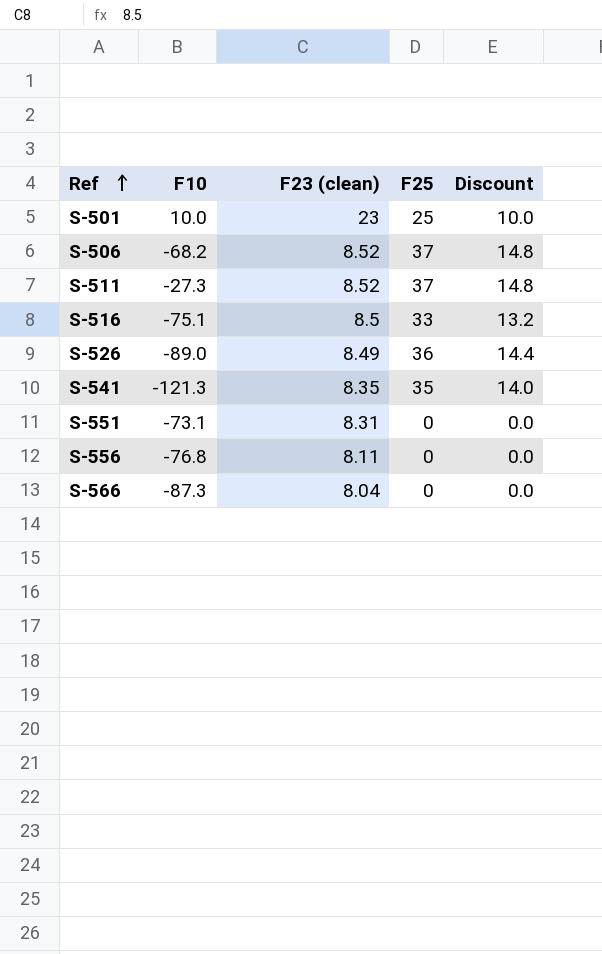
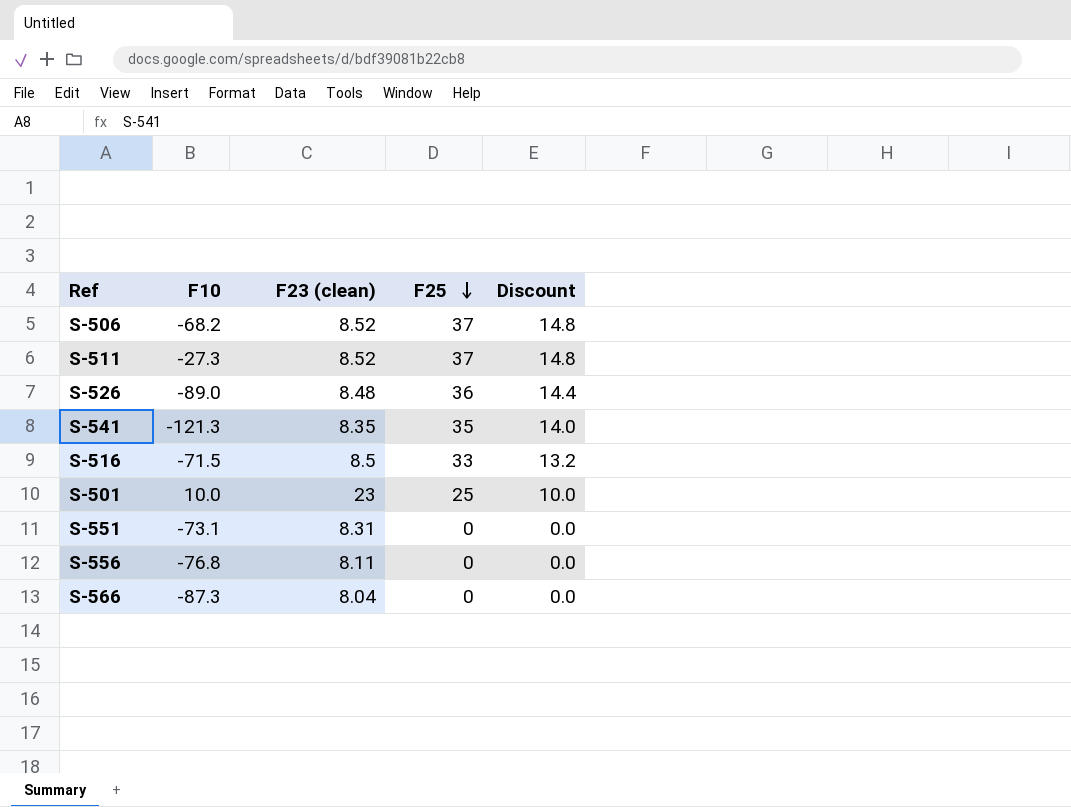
row order: Ref ascending -> F25 descending
S-526 | F23 (clean): 8.49 -> 8.48
S-516 | F10: -75.1 -> -71.5

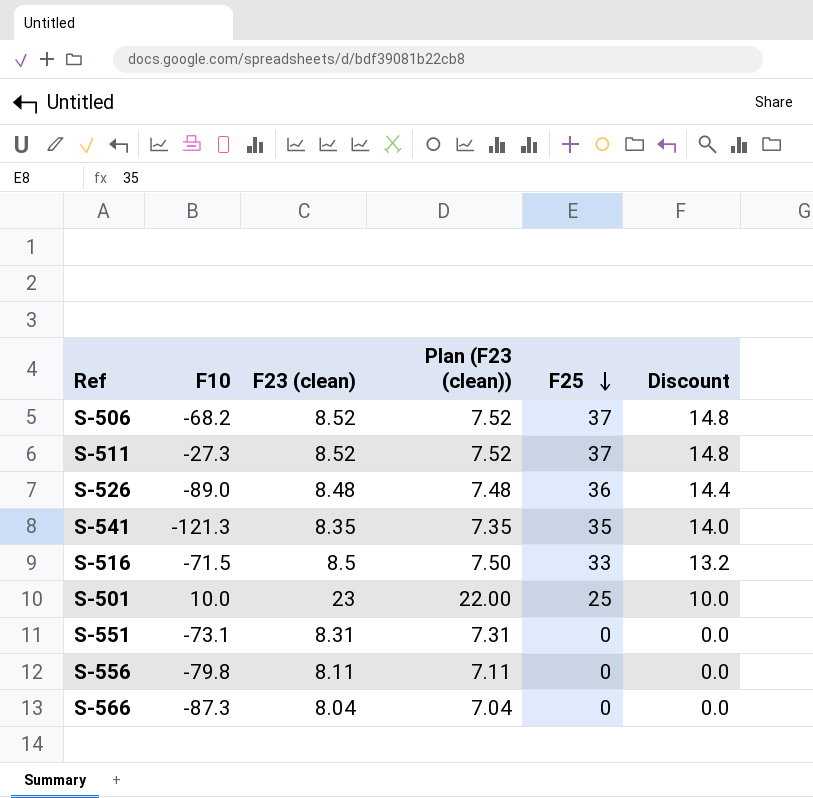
column Plan (F23 (clean)) | formula: none -> [F23 (clean)] - 1
S-556 | F10: -76.8 -> -79.8

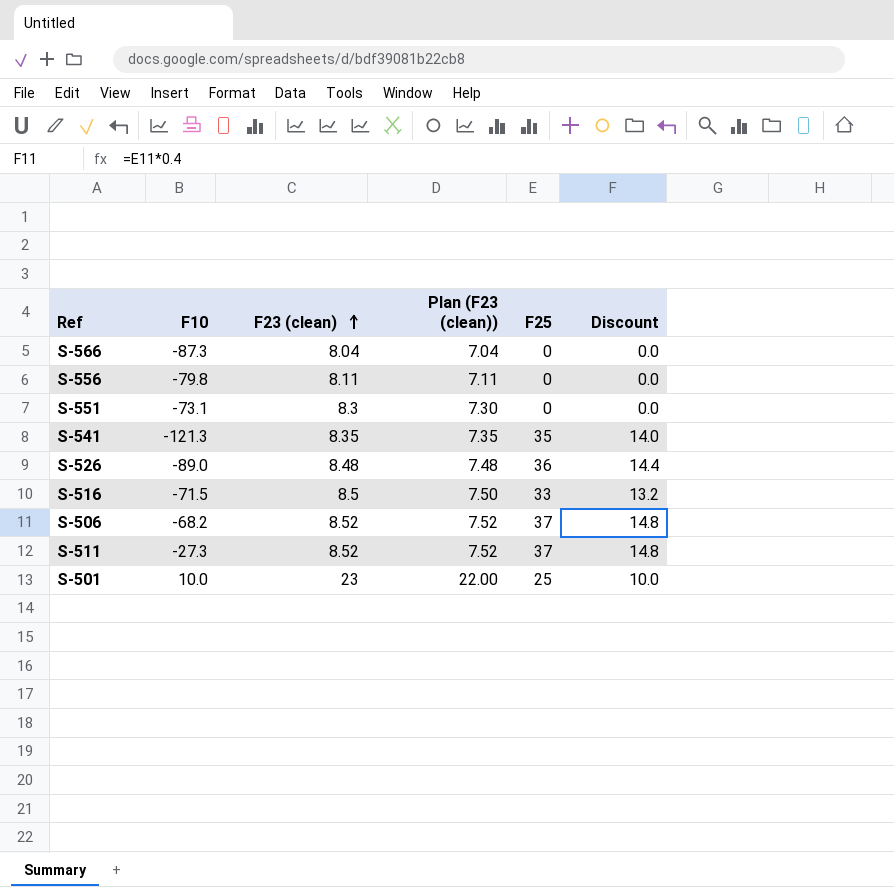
row order: F25 descending -> F23 (clean) ascending
S-551 | F23 (clean): 8.31 -> 8.3
S-551 | Plan (F23 (clean)): 7.31 -> 7.30

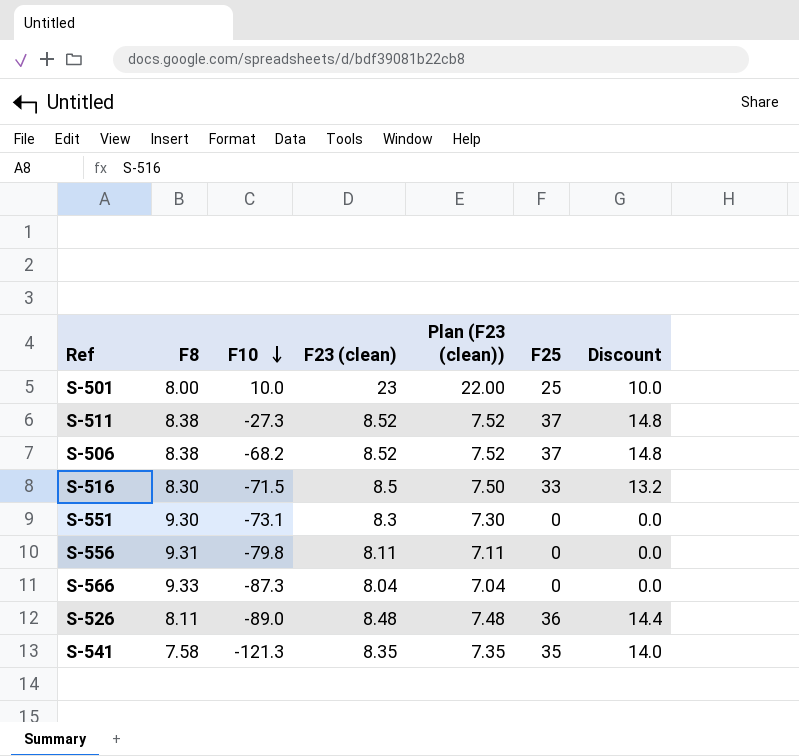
row order: F23 (clean) ascending -> F10 descending
column F8 | position: none -> 2

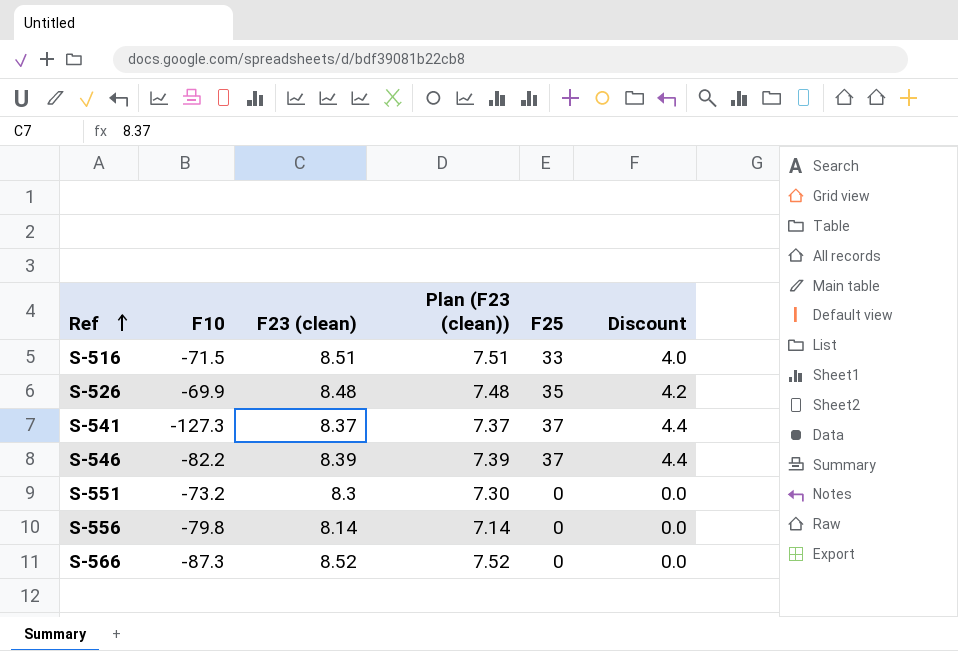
row order: F10 descending -> Ref ascending
column F8 | position: 2 -> none
column Discount | formula: [F25] * 0.4 -> [F25] * 0.12
row S-501: 8.00 | 10.0 | 23 | 22.00 | 25 | 10.0 -> none
row S-511: 8.38 | -27.3 | 8.52 | 7.52 | 37 | 14.8 -> none
row S-506: 8.38 | -68.2 | 8.52 | 7.52 | 37 | 14.8 -> none
S-516 | F23 (clean): 8.5 -> 8.51
S-516 | Plan (F23 (clean)): 7.50 -> 7.51
S-526 | F10: -89.0 -> -69.9
S-526 | F25: 36 -> 35
S-541 | F10: -121.3 -> -127.3
S-541 | F23 (clean): 8.35 -> 8.37
S-541 | Plan (F23 (clean)): 7.35 -> 7.37
S-541 | F25: 35 -> 37
row S-546: none -> -82.2 | 8.39 | 7.39 | 37 | 4.4
S-551 | F10: -73.1 -> -73.2
S-556 | F23 (clean): 8.11 -> 8.14
S-556 | Plan (F23 (clean)): 7.11 -> 7.14
S-566 | F23 (clean): 8.04 -> 8.52
S-566 | Plan (F23 (clean)): 7.04 -> 7.52

